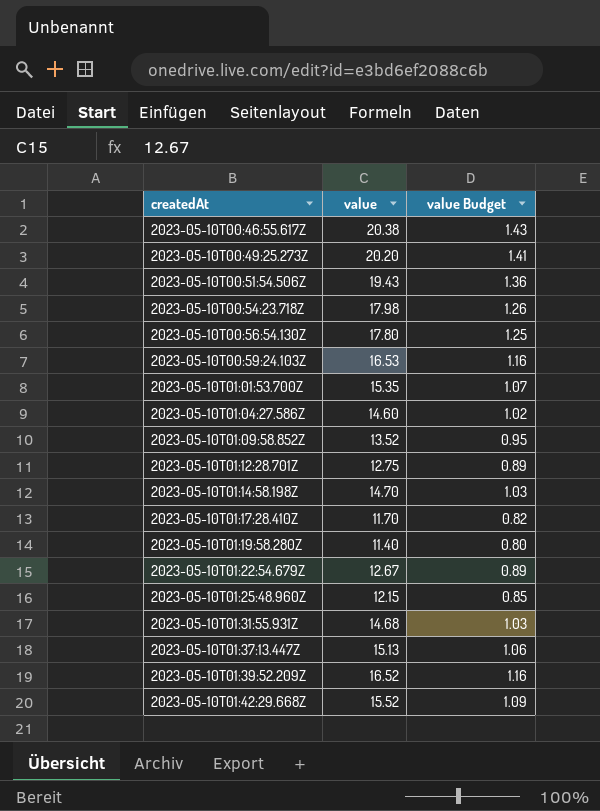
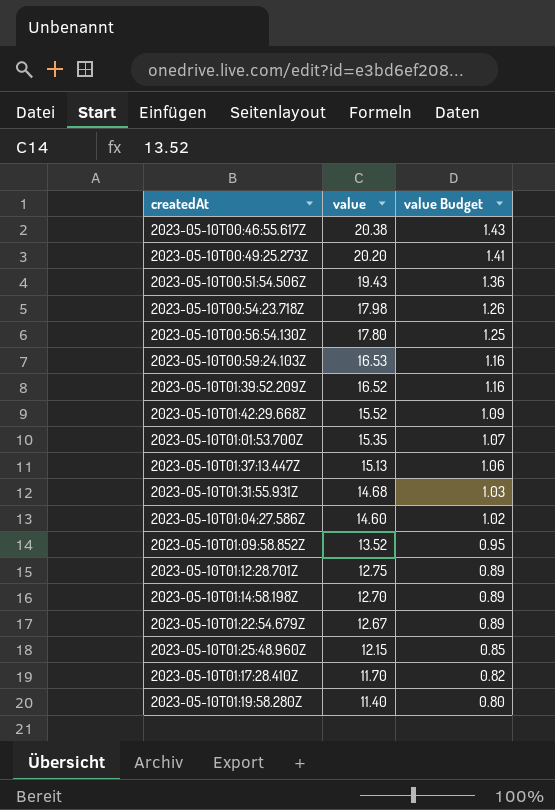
row order: createdAt ascending -> value descending
2023-05-10T01:14:58.198Z | value: 14.70 -> 12.70
2023-05-10T01:14:58.198Z | value Budget: 1.03 -> 0.89

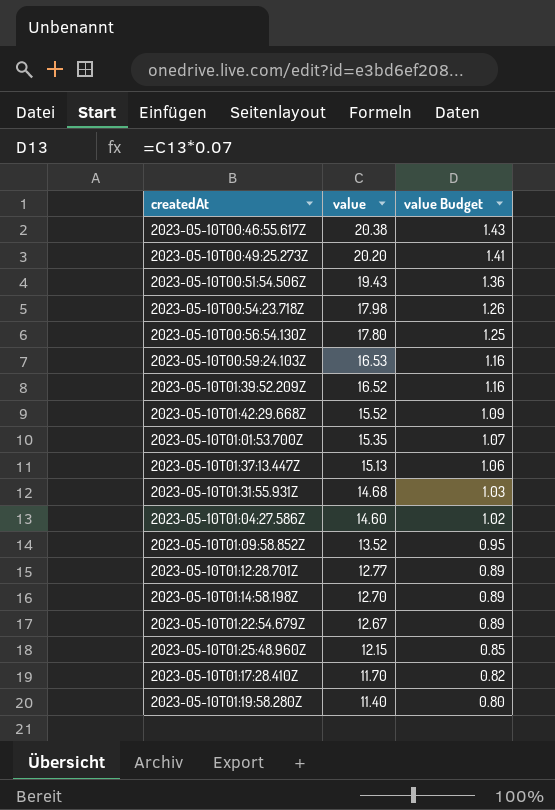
2023-05-10T01:12:28.701Z | value: 12.75 -> 12.77

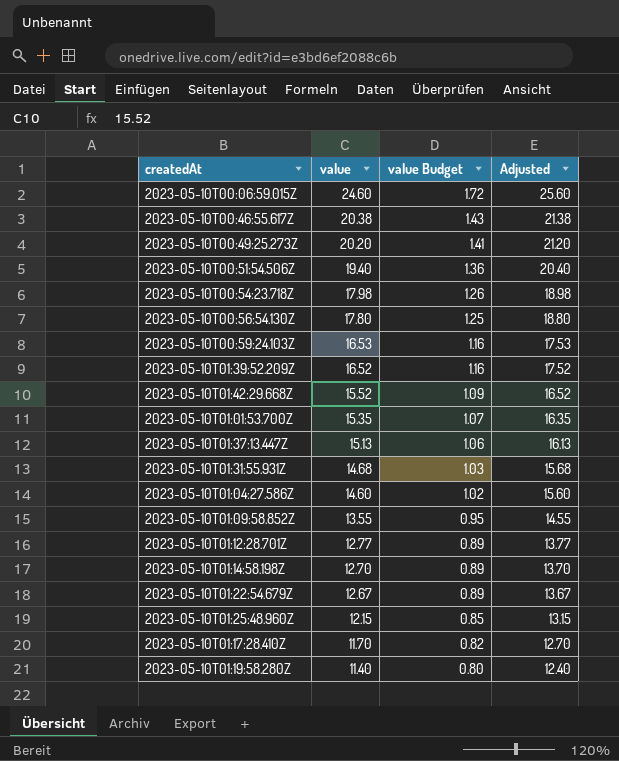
column Adjusted | formula: none -> [value] + 1
row 2023-05-10T00:06:59.015Z: none -> 24.60 | 1.72 | 25.60
2023-05-10T00:51:54.506Z | value: 19.43 -> 19.40
2023-05-10T01:09:58.852Z | value: 13.52 -> 13.55

